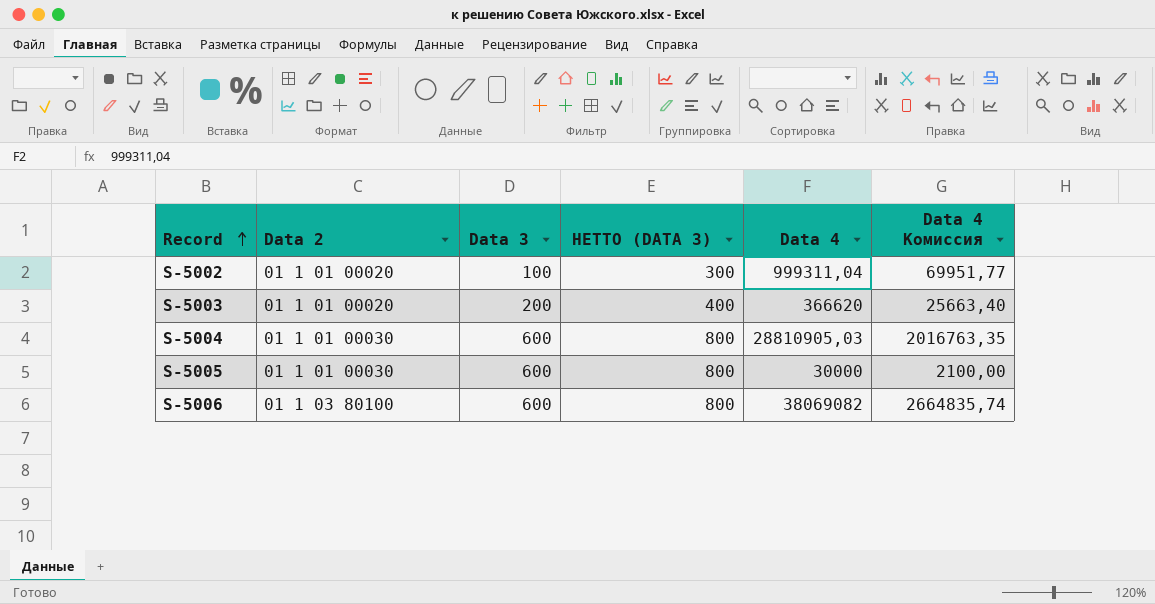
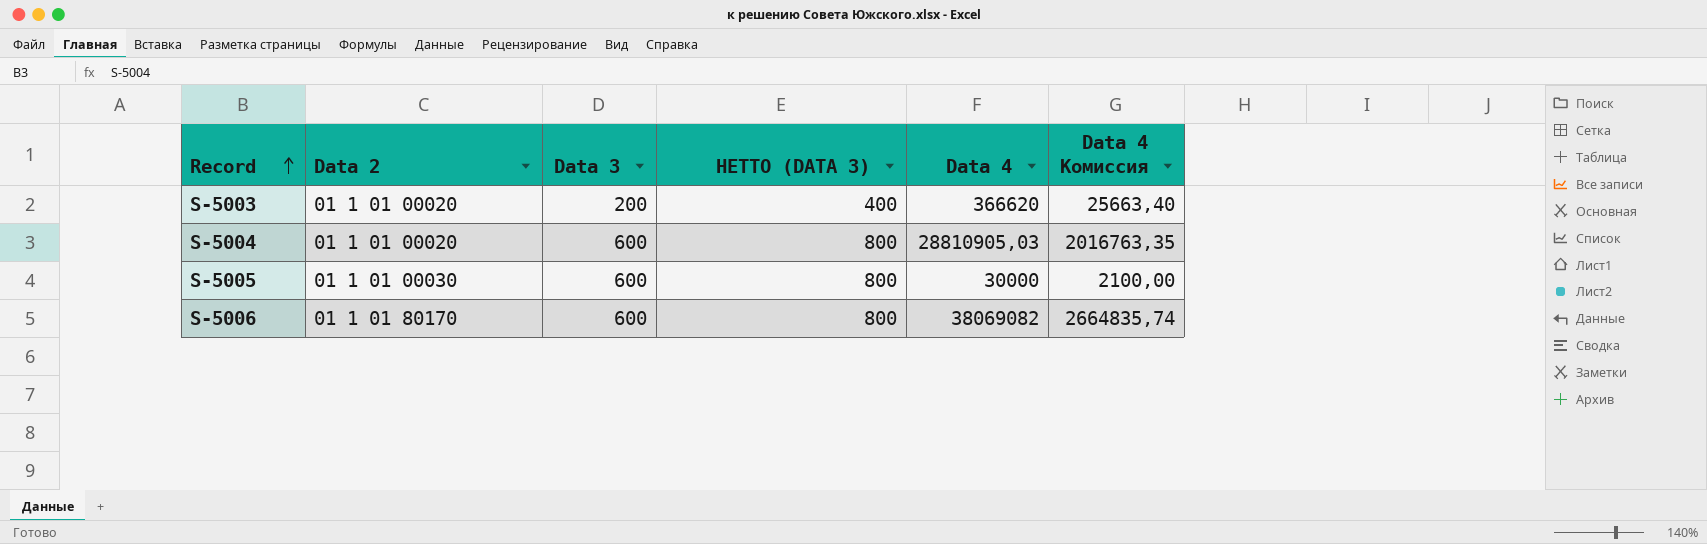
row S-5002: 01 1 01 00020 | 100 | 300 | 999311,04 | 69951,77 -> none
S-5004 | Data 2: 01 1 01 00030 -> 01 1 01 00020
S-5006 | Data 2: 01 1 03 80100 -> 01 1 01 80170

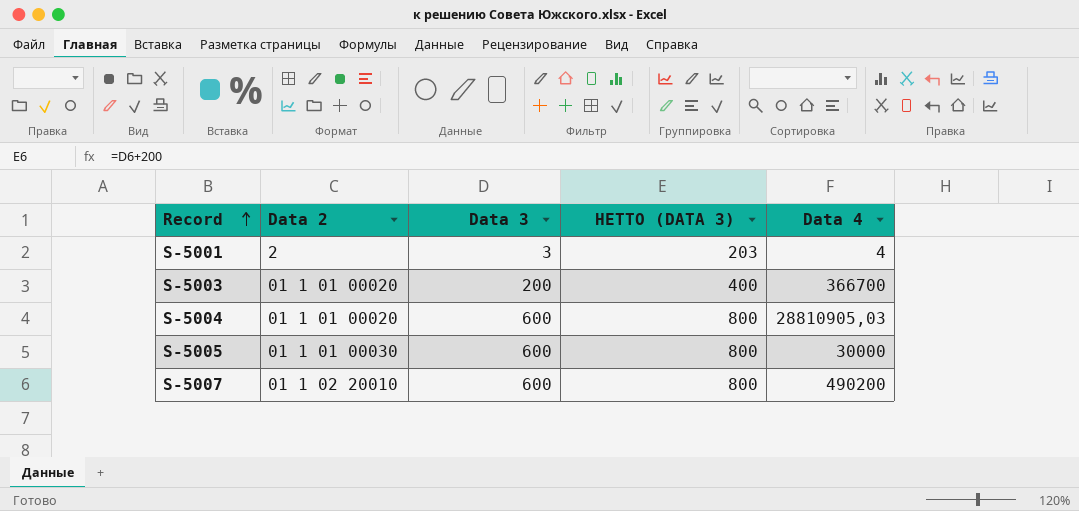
column Data 4 Комиссия | formula: [Data 4] * 0,07 -> none
row S-5006: 01 1 01 80170 | 600 | 800 | 38069082 | 2664835,74 -> none
row S-5001: none -> 2 | 3 | 203 | 4
S-5003 | Data 4: 366620 -> 366700
row S-5007: none -> 01 1 02 20010 | 600 | 800 | 490200

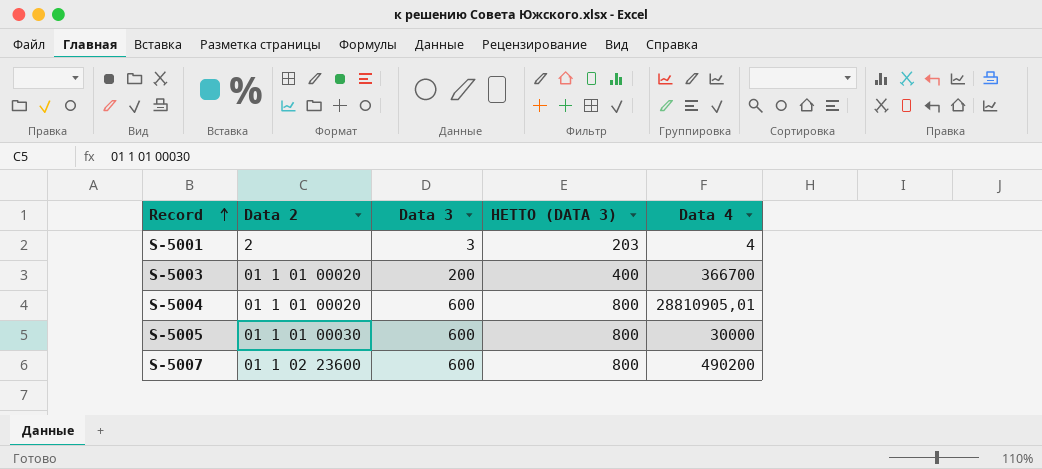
S-5004 | Data 4: 28810905,03 -> 28810905,01
S-5007 | Data 2: 01 1 02 20010 -> 01 1 02 23600

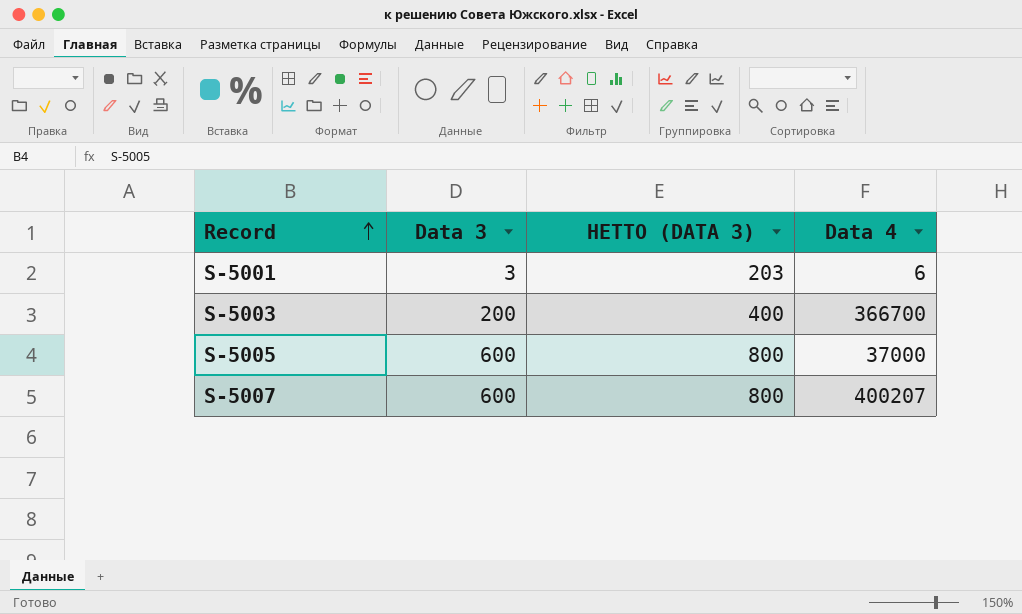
column Data 2 | position: 2 -> none
row S-5004: 01 1 01 00020 | 600 | 800 | 28810905,01 -> none
S-5001 | Data 4: 4 -> 6
S-5005 | Data 4: 30000 -> 37000
S-5007 | Data 4: 490200 -> 400207

